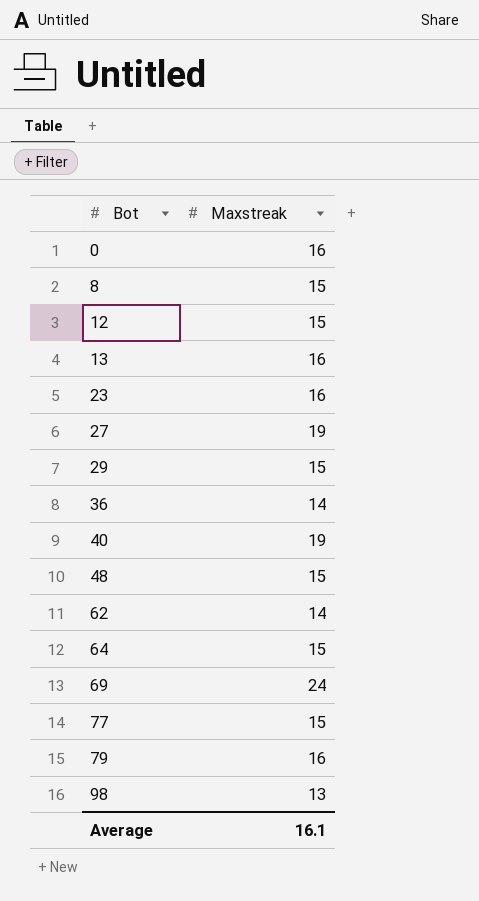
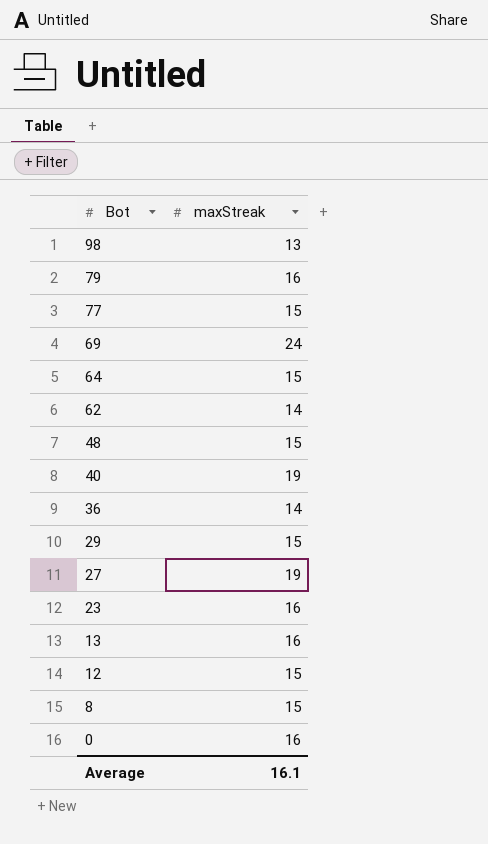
row order: Bot ascending -> Bot descending
column name: Maxstreak -> maxStreak

